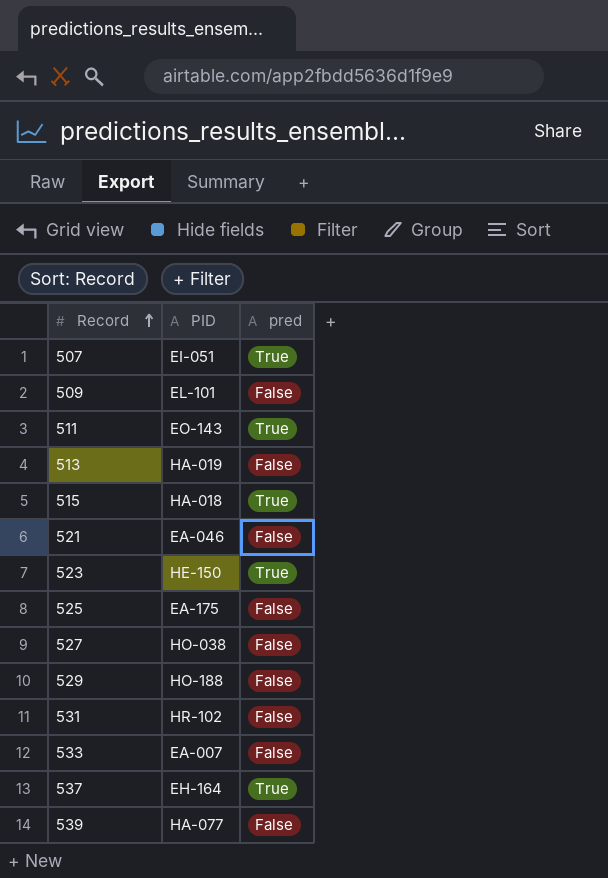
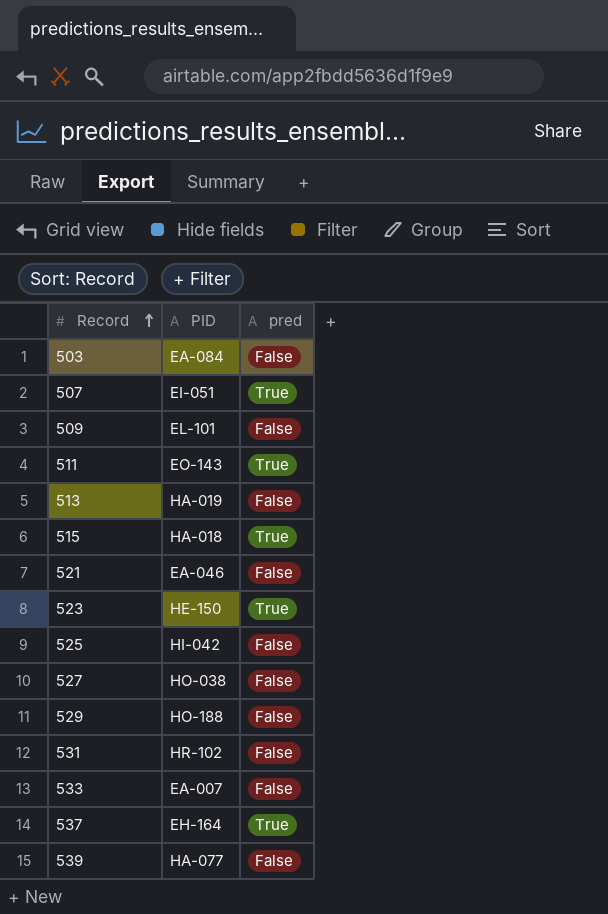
row 503: none -> EA-084 | False
525 | PID: EA-175 -> HI-042

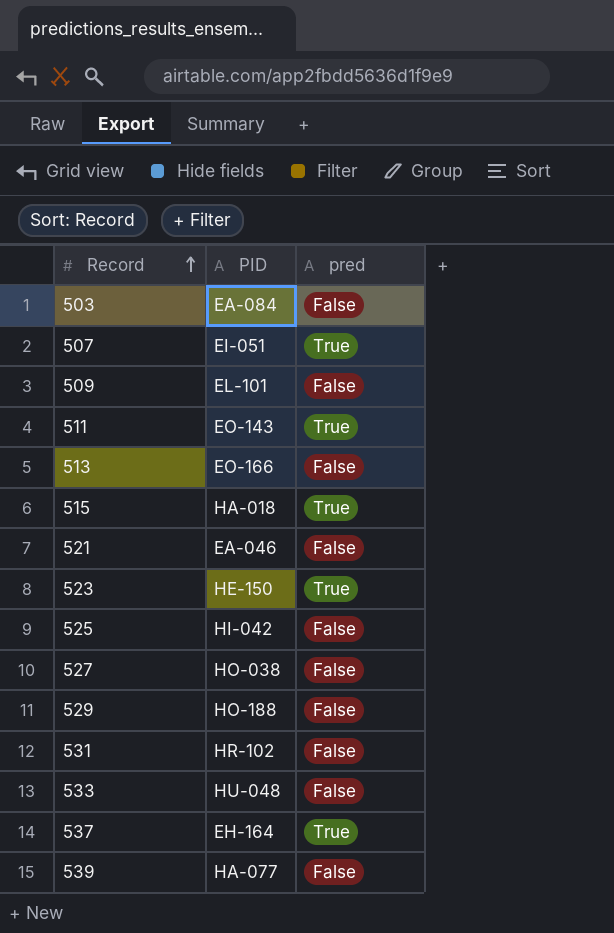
513 | PID: HA-019 -> EO-166
533 | PID: EA-007 -> HU-048

